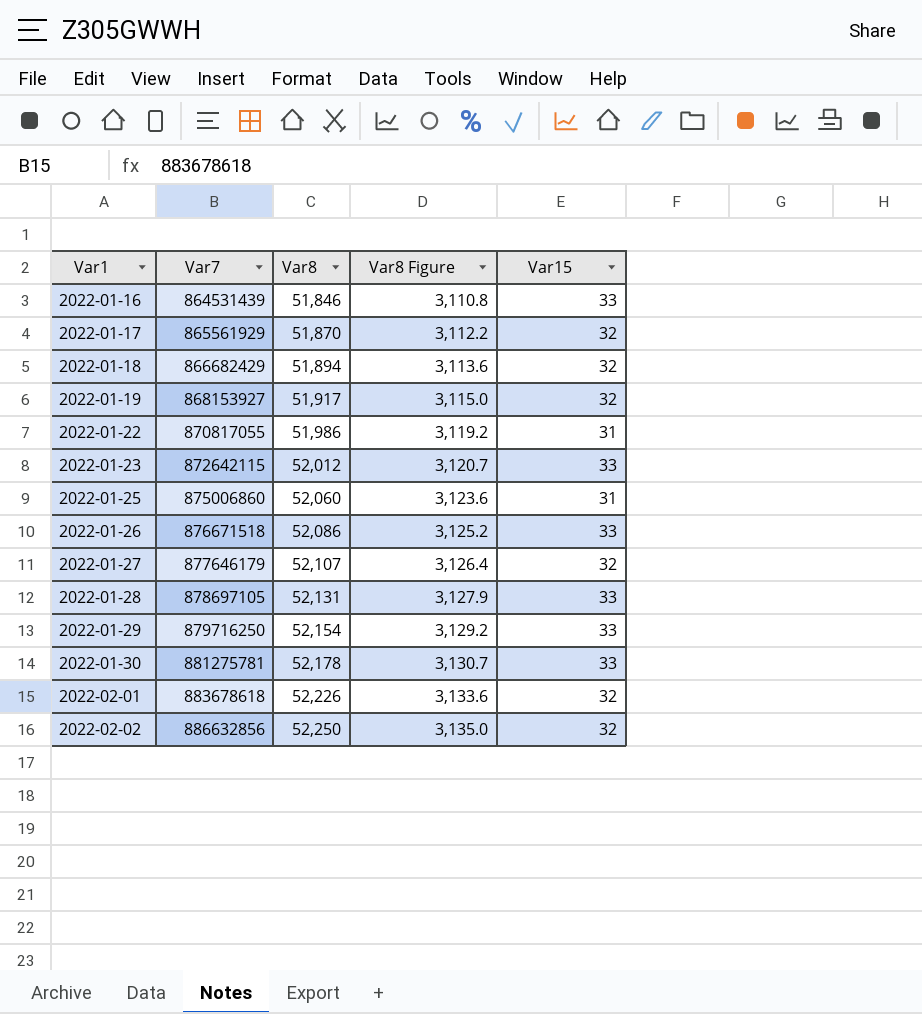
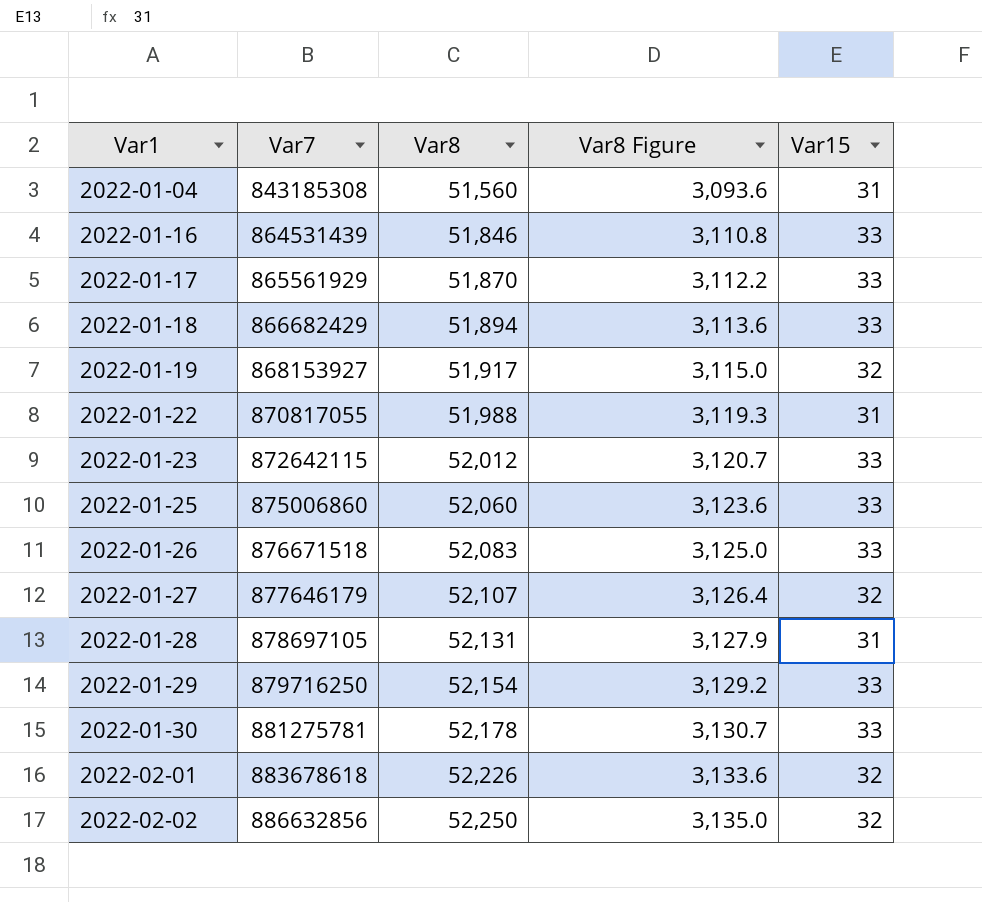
row 2022-01-04: none -> 843185308 | 51,560 | 3,093.6 | 31
2022-01-17 | Var15: 32 -> 33
2022-01-18 | Var15: 32 -> 33
2022-01-22 | Var8: 51,986 -> 51,988
2022-01-22 | Var8 Figure: 3,119.2 -> 3,119.3
2022-01-25 | Var15: 31 -> 33
2022-01-26 | Var8: 52,086 -> 52,083
2022-01-26 | Var8 Figure: 3,125.2 -> 3,125.0
2022-01-28 | Var15: 33 -> 31

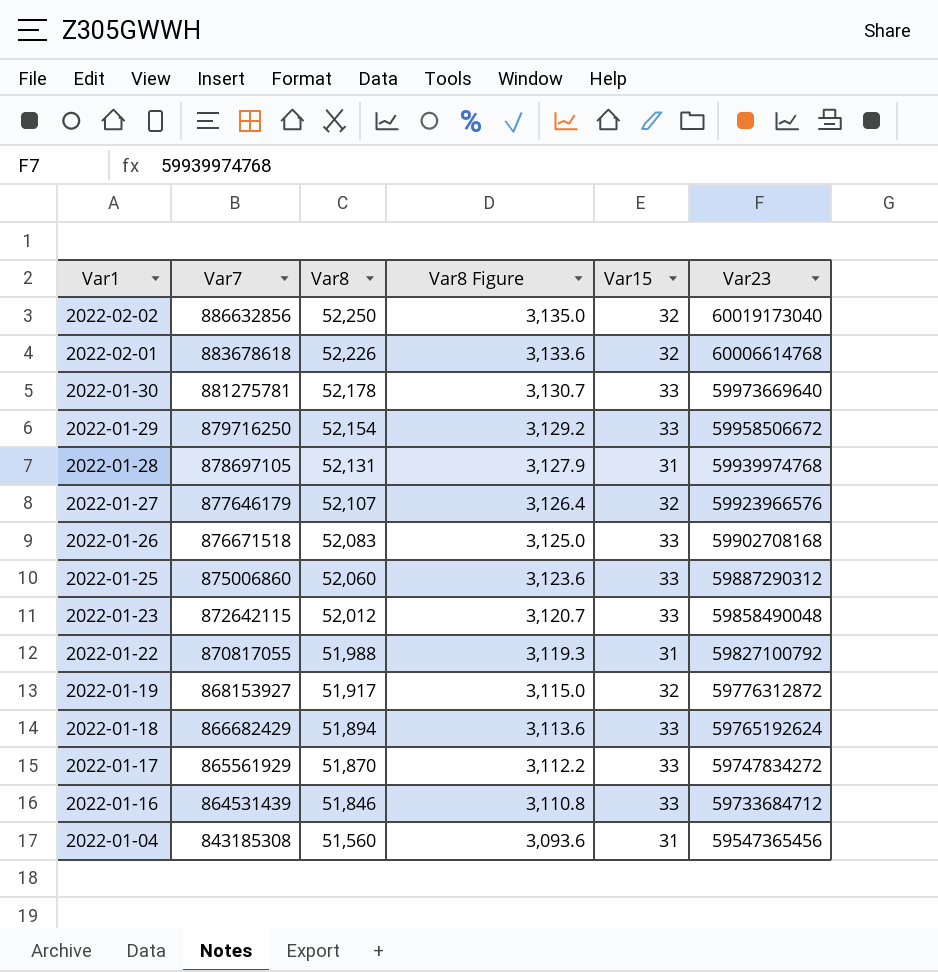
row order: Var1 ascending -> Var1 descending
column Var23 | position: none -> 6

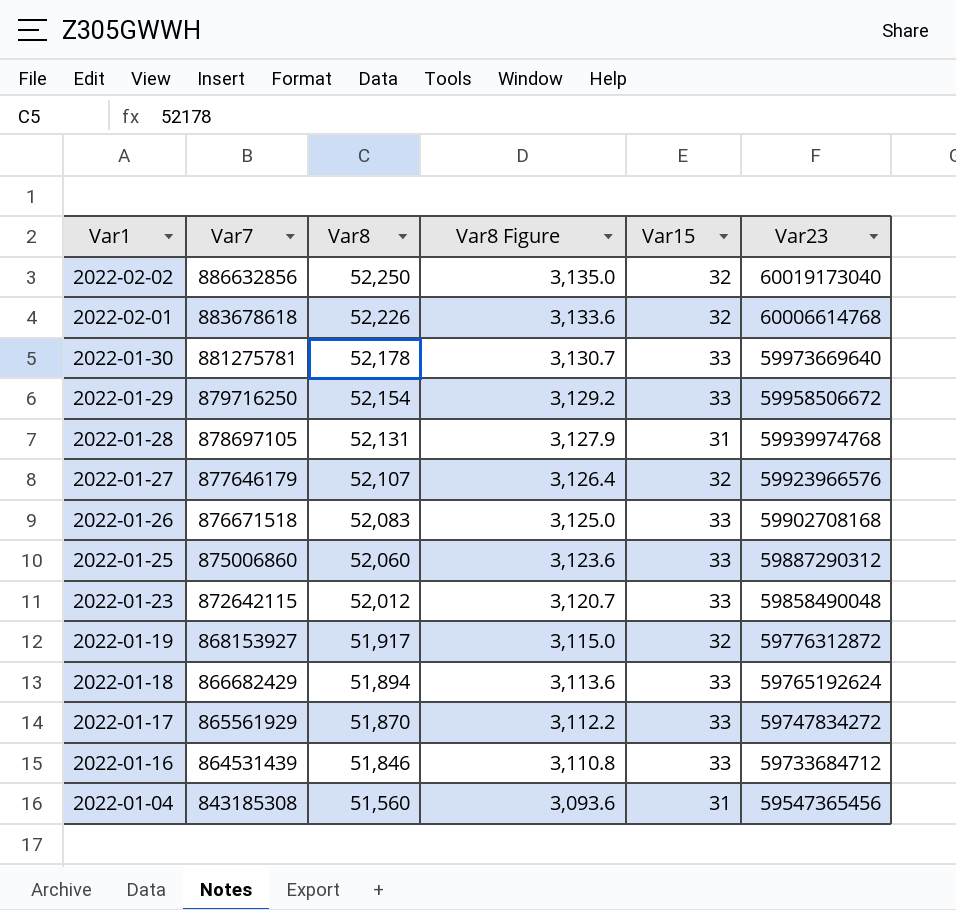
row 2022-01-22: 870817055 | 51,988 | 3,119.3 | 31 | 59827100792 -> none

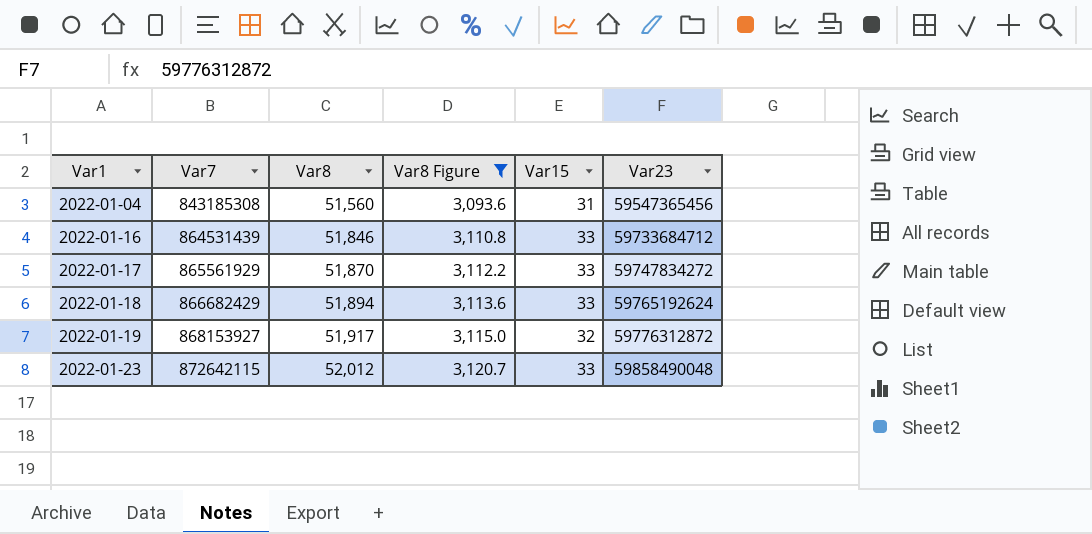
filter: none -> Var8 Figure <= 3,120.7
row order: Var1 descending -> Var1 ascending

